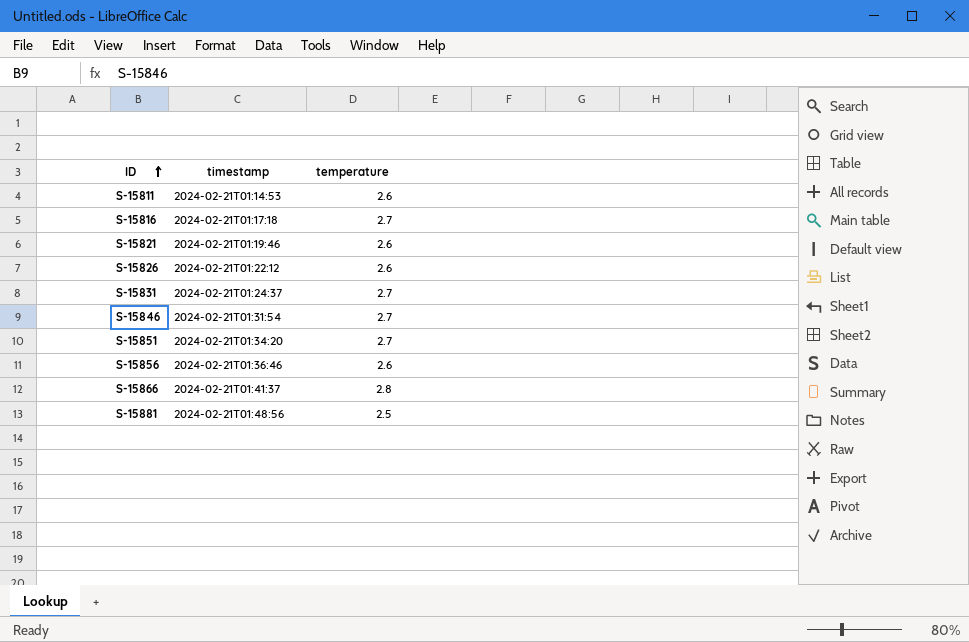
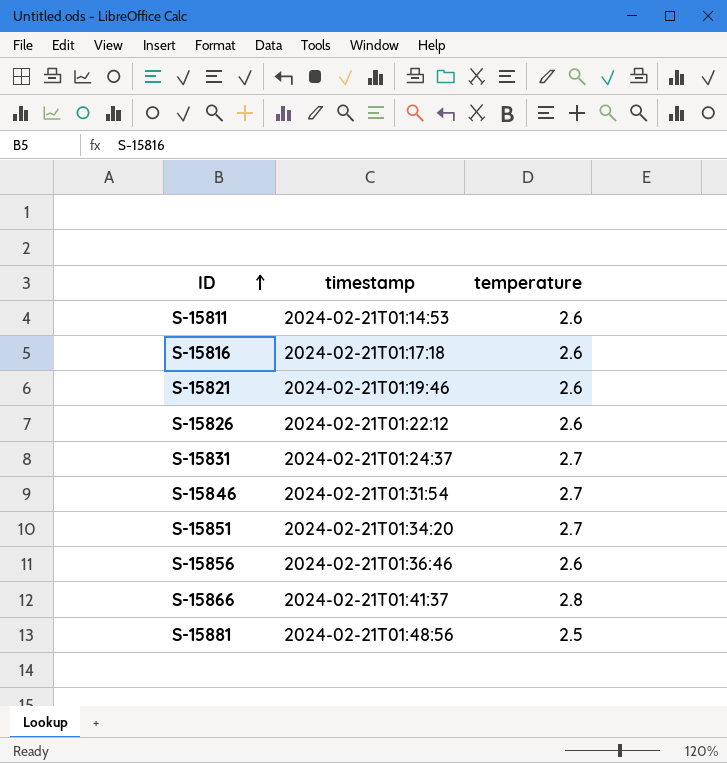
S-15816 | temperature: 2.7 -> 2.6

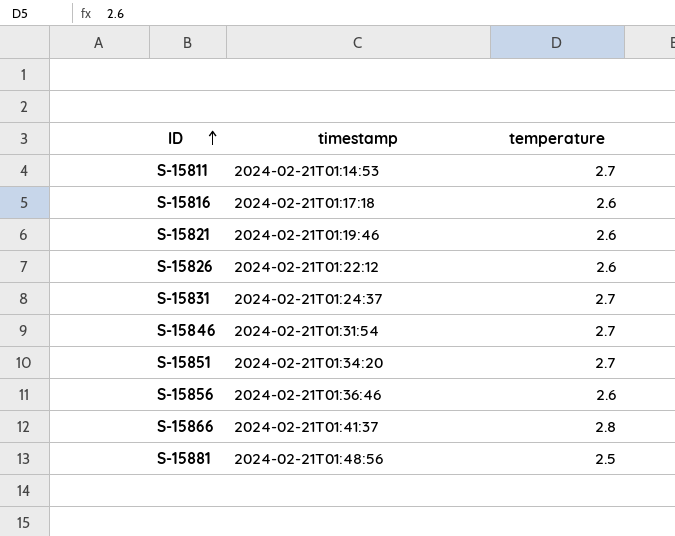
S-15811 | temperature: 2.6 -> 2.7

